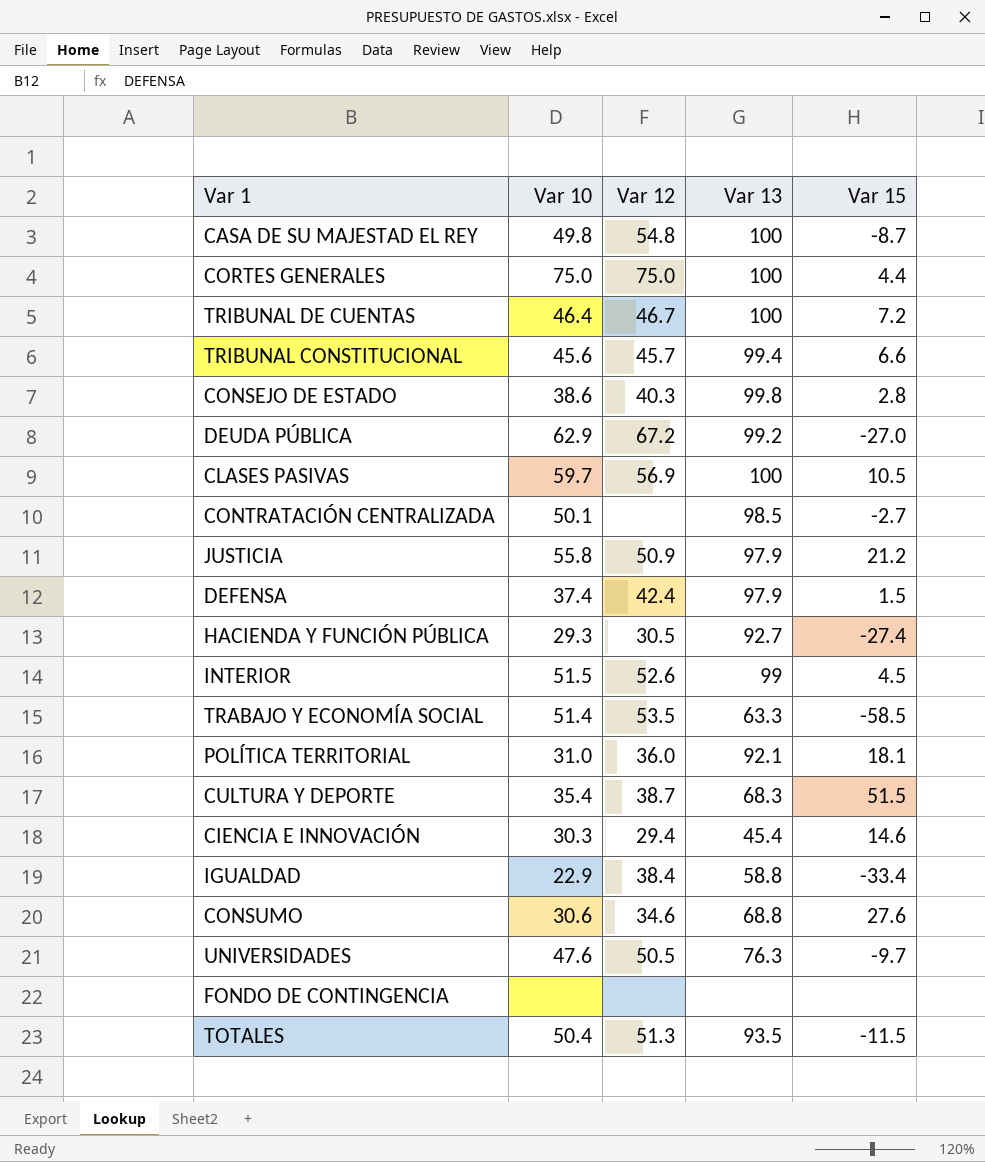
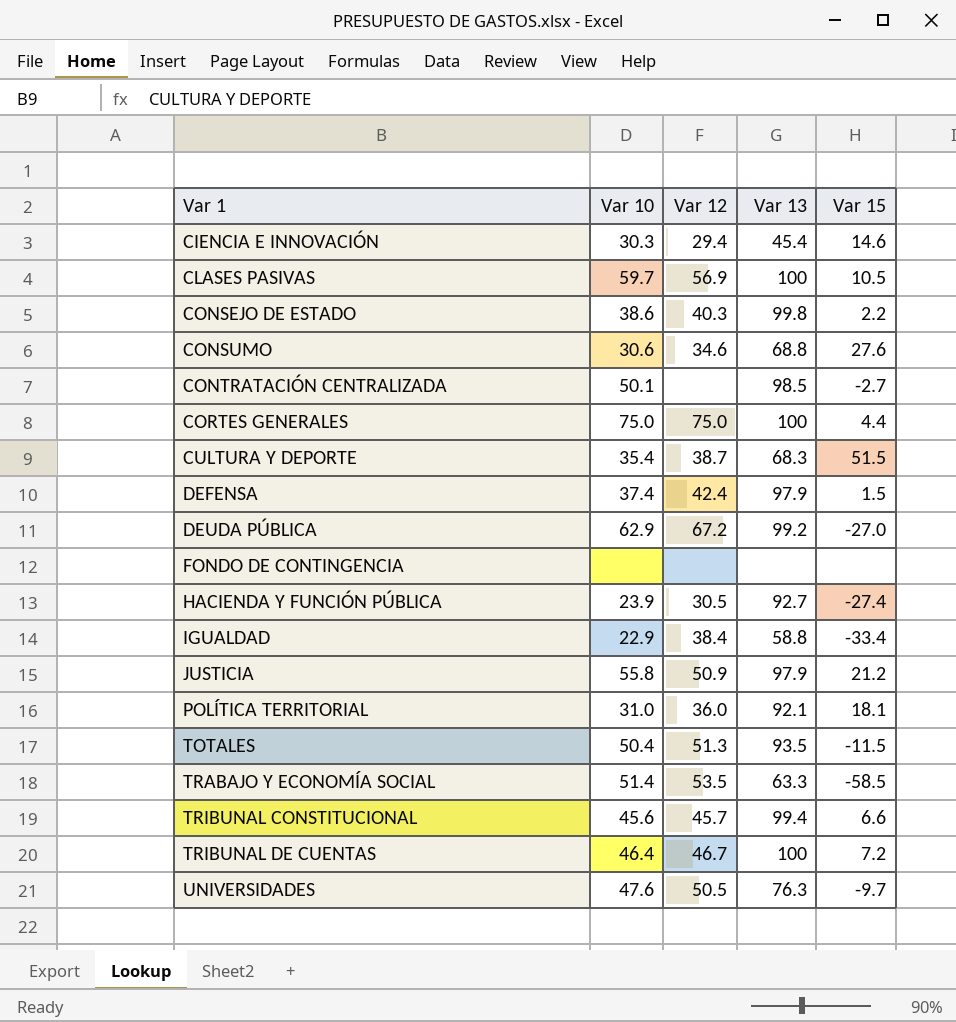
row order: none -> Var 1 ascending
row CASA DE SU MAJESTAD EL REY: 49.8 | 54.8 | 100 | -8.7 -> none
row INTERIOR: 51.5 | 52.6 | 99 | 4.5 -> none
CONSEJO DE ESTADO | Var 15: 2.8 -> 2.2
HACIENDA Y FUNCIÓN PÚBLICA | Var 10: 29.3 -> 23.9

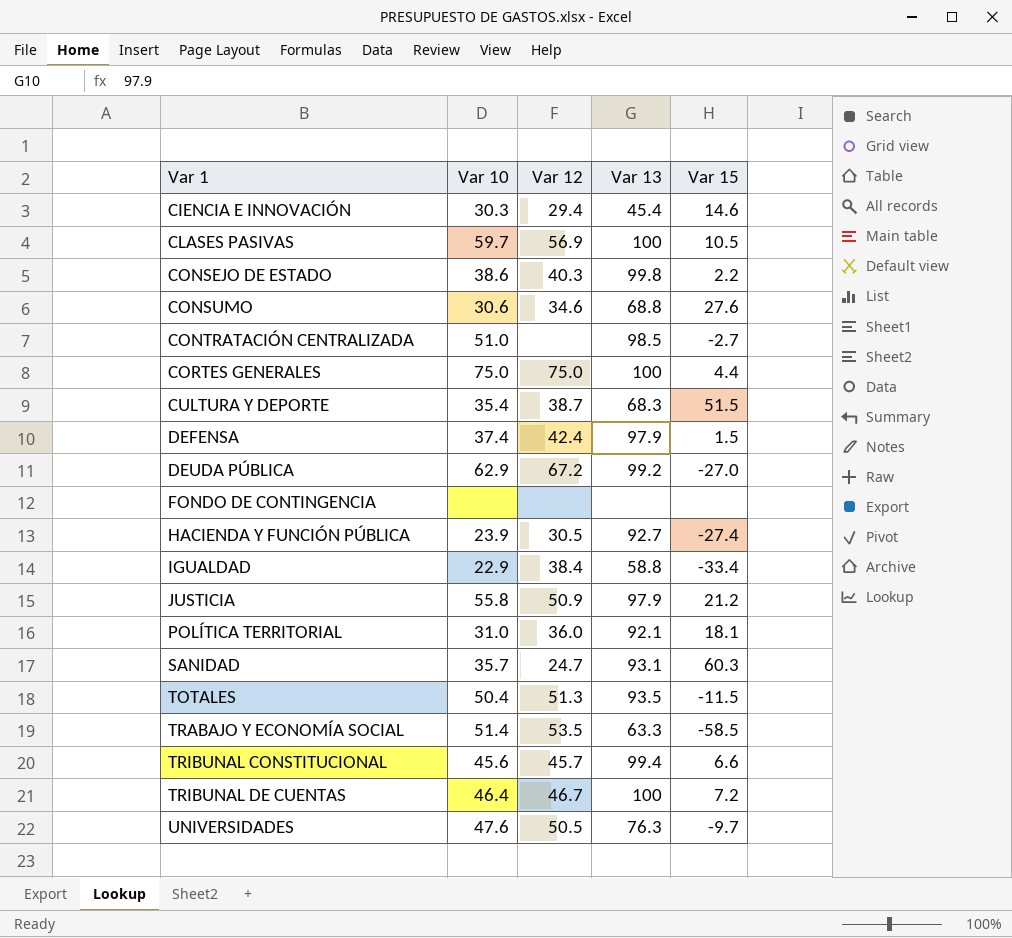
CONTRATACIÓN CENTRALIZADA | Var 10: 50.1 -> 51.0
row SANIDAD: none -> 35.7 | 24.7 | 93.1 | 60.3

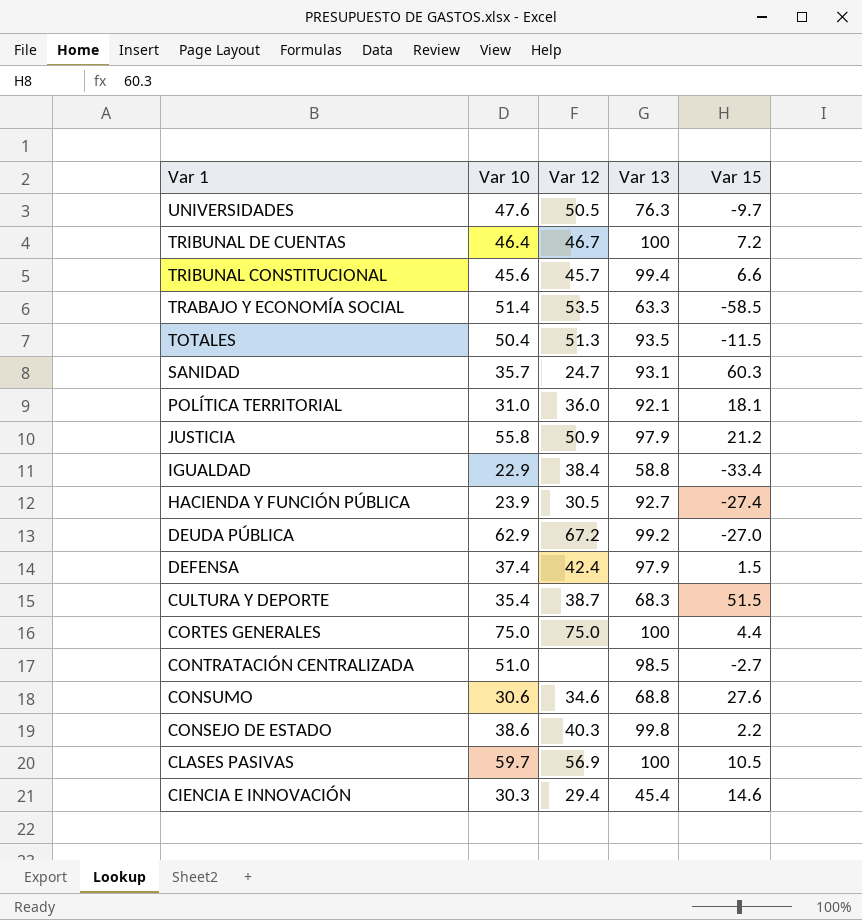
row order: Var 1 ascending -> Var 1 descending
row FONDO DE CONTINGENCIA: none | none | none | none -> none

